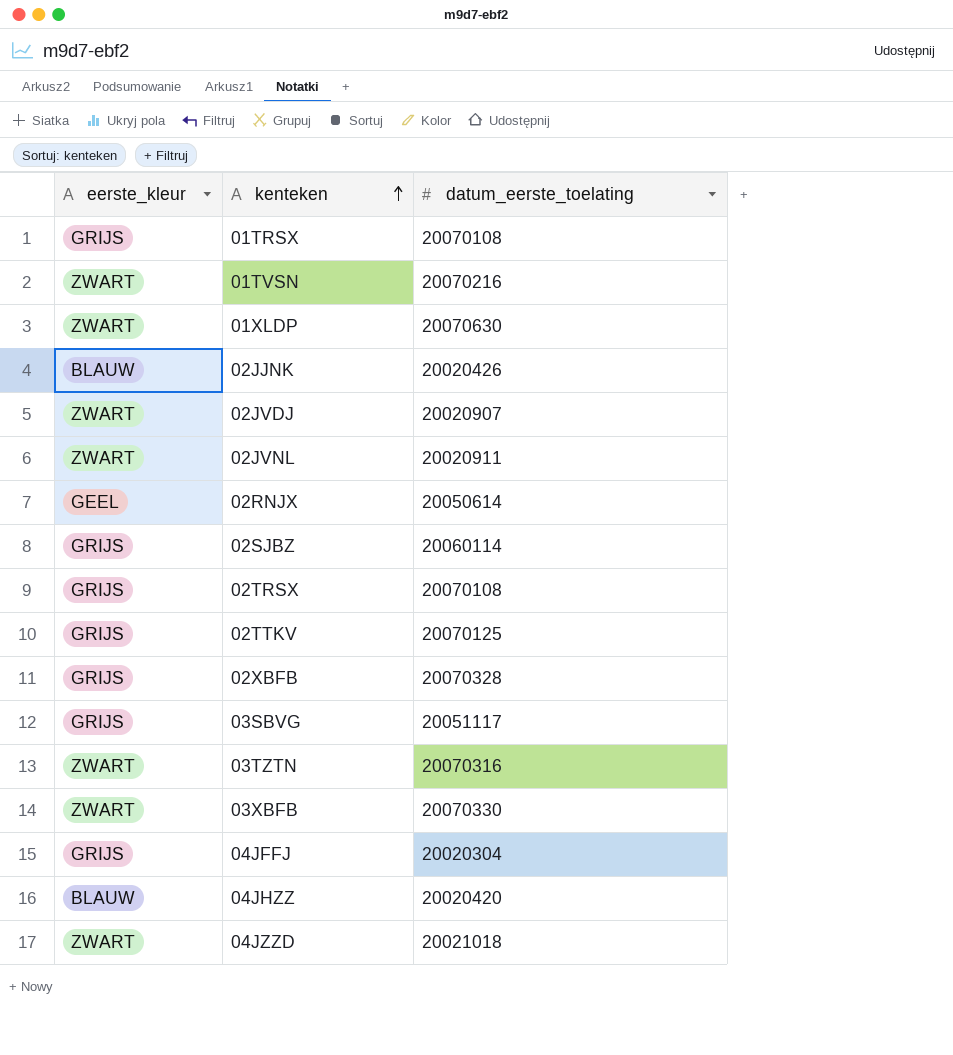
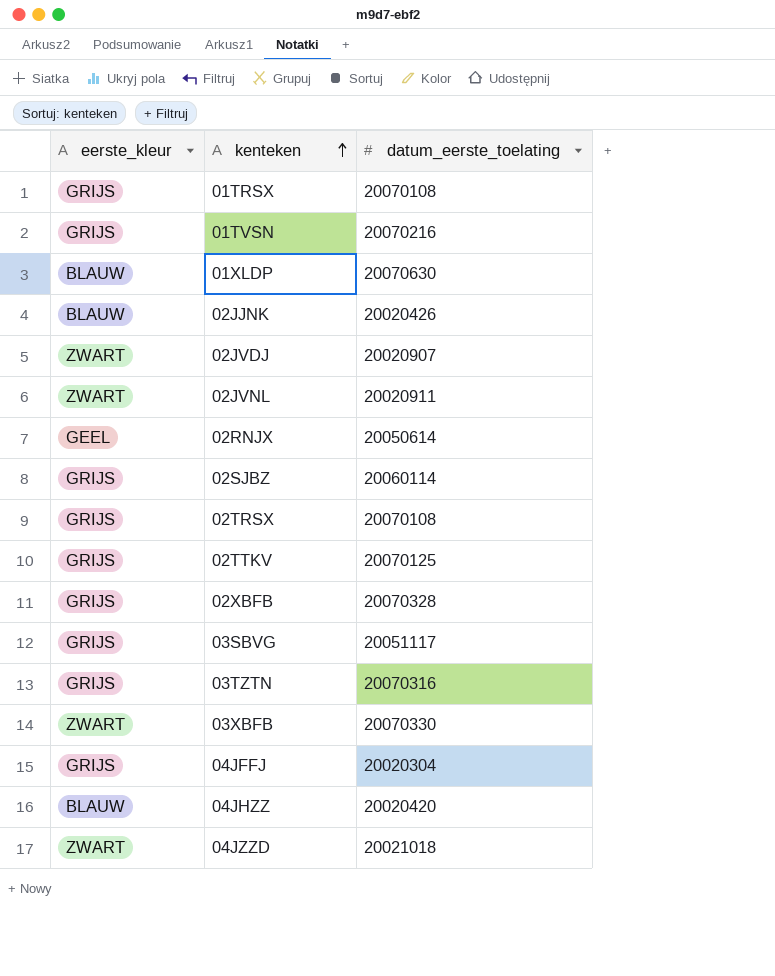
01TVSN | eerste_kleur: ZWART -> GRIJS
01XLDP | eerste_kleur: ZWART -> BLAUW
03TZTN | eerste_kleur: ZWART -> GRIJS

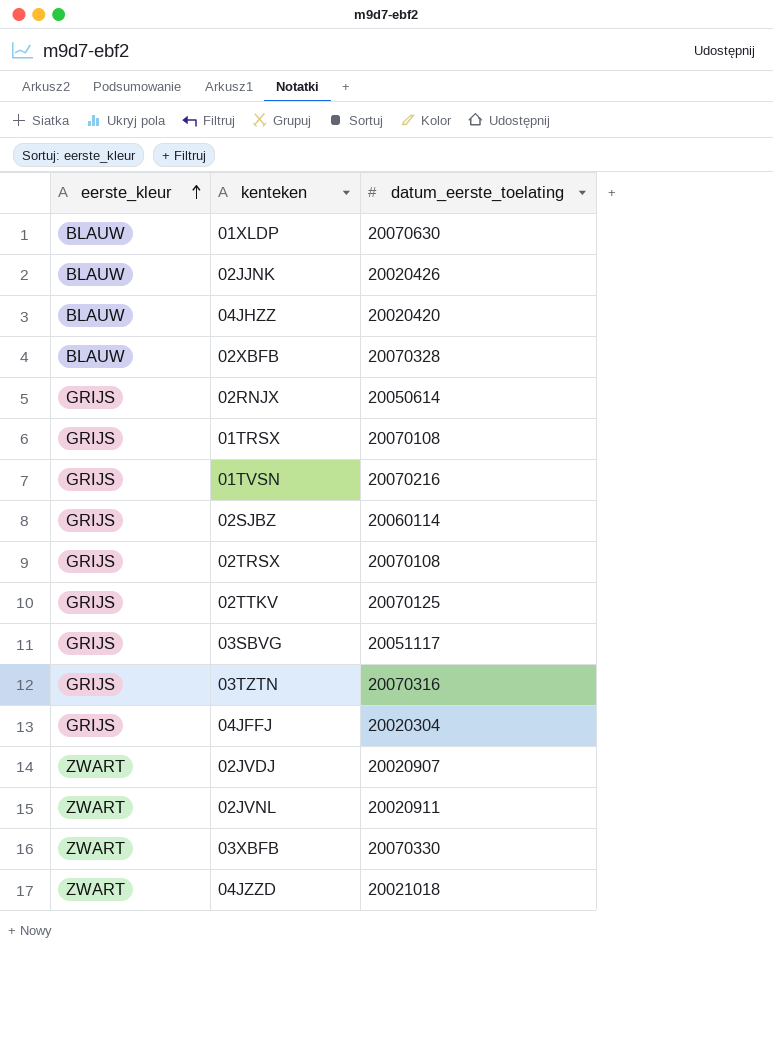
row order: kenteken ascending -> eerste_kleur ascending
02XBFB | eerste_kleur: GRIJS -> BLAUW
02RNJX | eerste_kleur: GEEL -> GRIJS

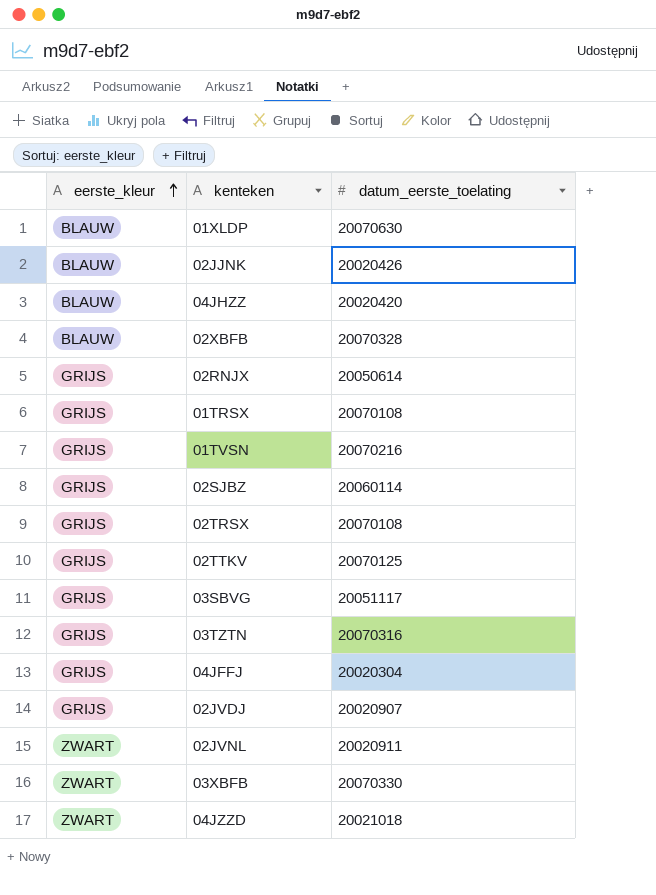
02JVDJ | eerste_kleur: ZWART -> GRIJS

